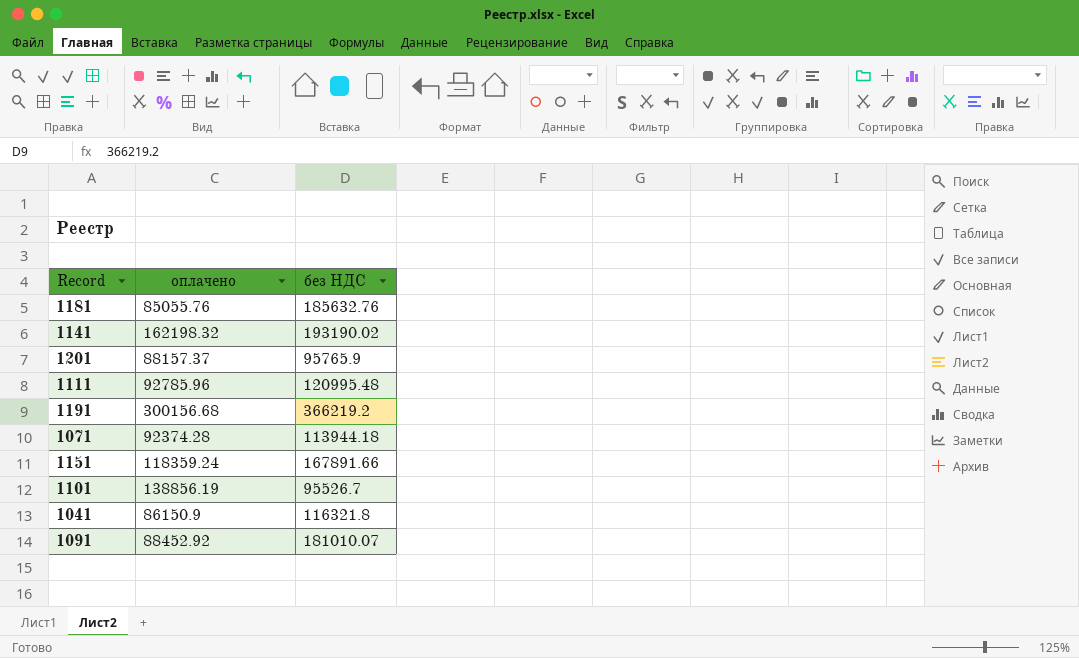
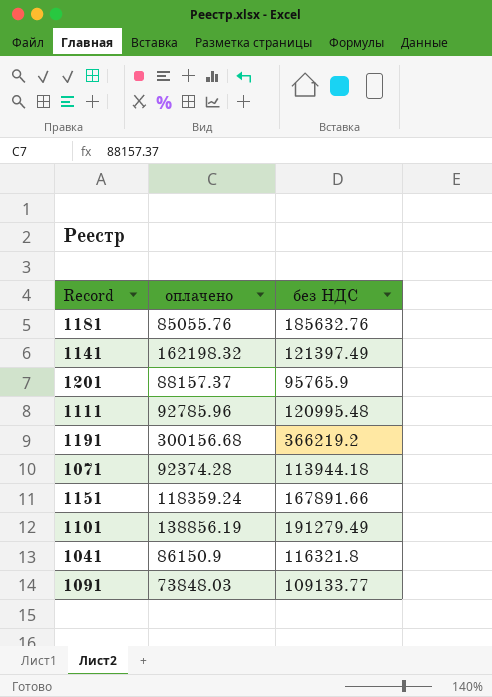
1141 | без НДС: 193190.02 -> 121397.49
1101 | без НДС: 95526.7 -> 191279.49
1091 | оплачено: 88452.92 -> 73848.03
1091 | без НДС: 181010.07 -> 109133.77

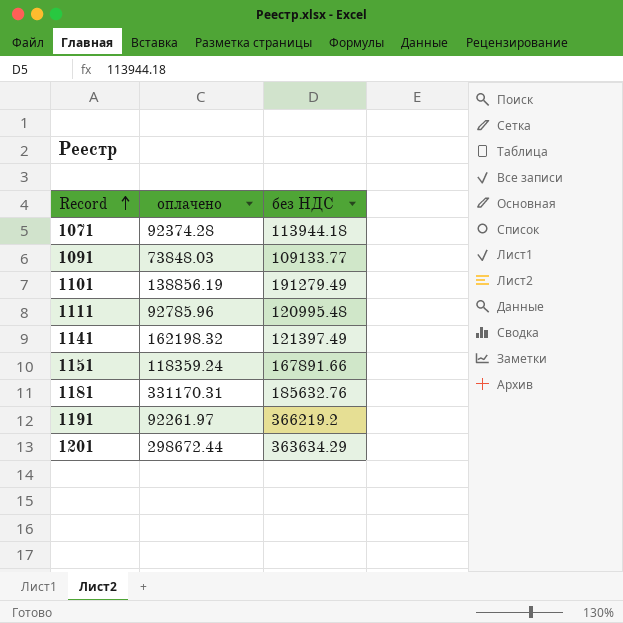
row order: none -> Record ascending
row 1041: 86150.9 | 116321.8 -> none
1181 | оплачено: 85055.76 -> 331170.31
1191 | оплачено: 300156.68 -> 92261.97
1201 | оплачено: 88157.37 -> 298672.44
1201 | без НДС: 95765.9 -> 363634.29

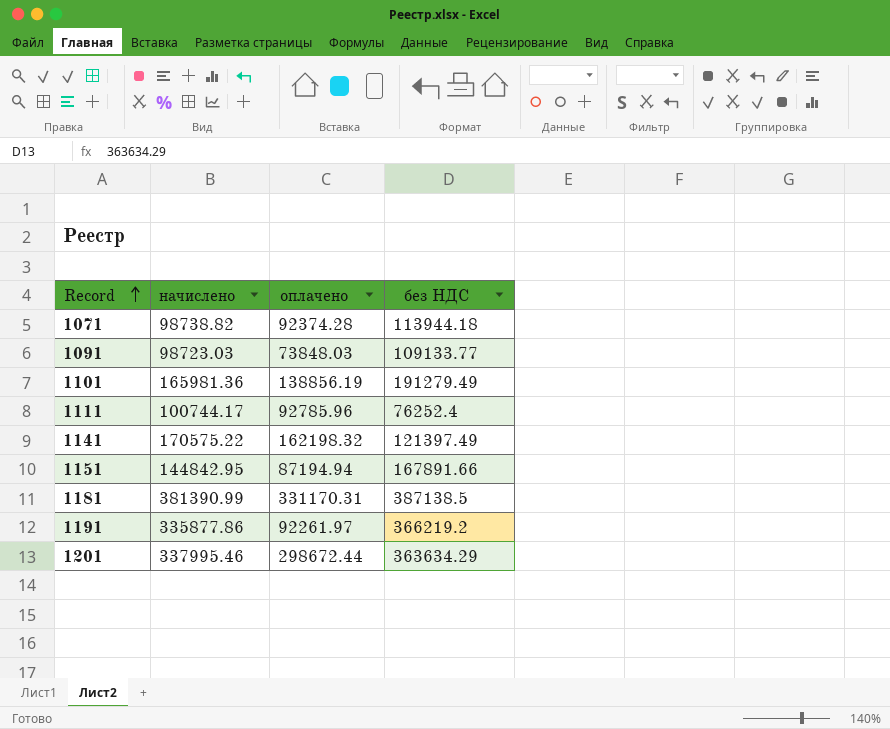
column начислено | position: none -> 2
1111 | без НДС: 120995.48 -> 76252.4
1151 | оплачено: 118359.24 -> 87194.94
1181 | без НДС: 185632.76 -> 387138.5

